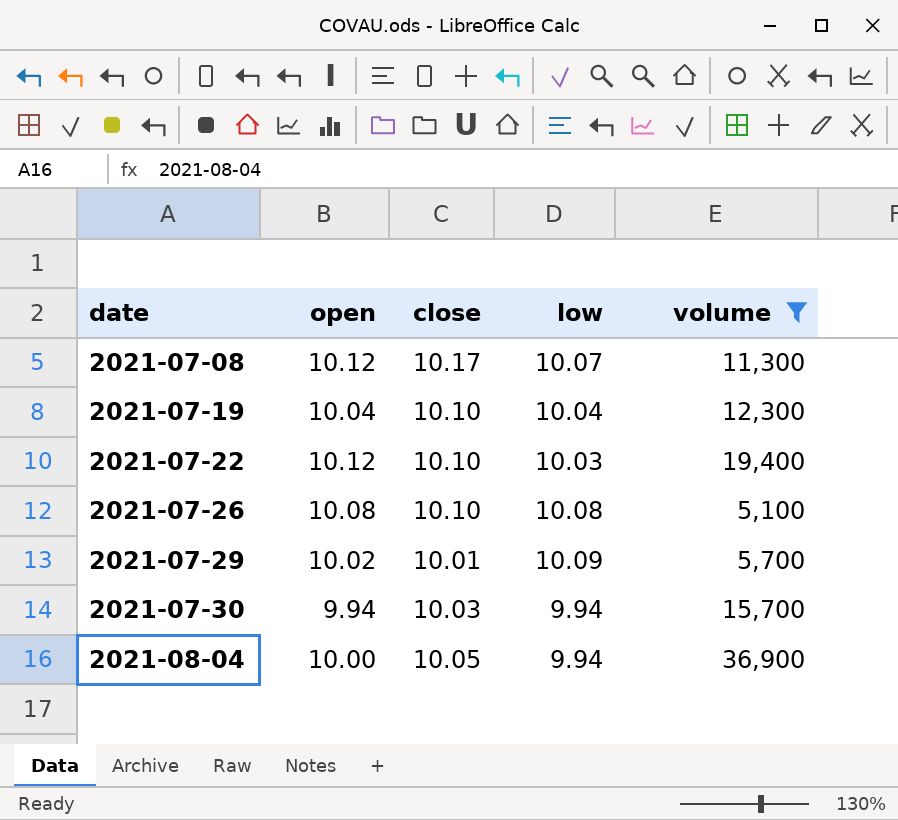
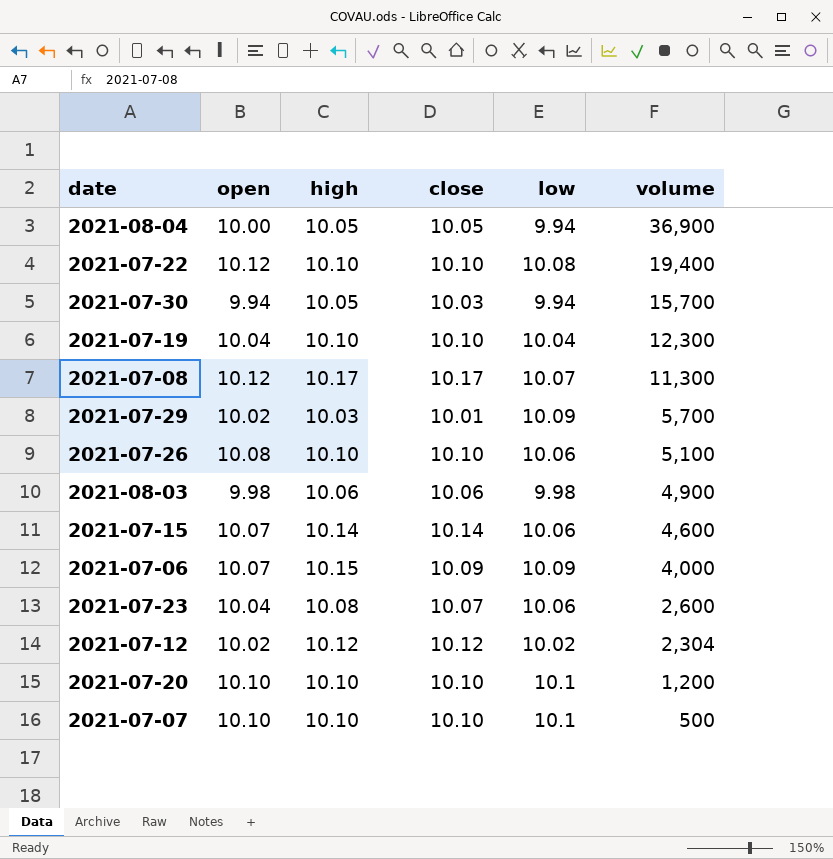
filter: volume >= 5,100 -> none
row order: date ascending -> volume descending
column high | position: none -> 3
2021-07-22 | low: 10.03 -> 10.08
2021-07-26 | low: 10.08 -> 10.06

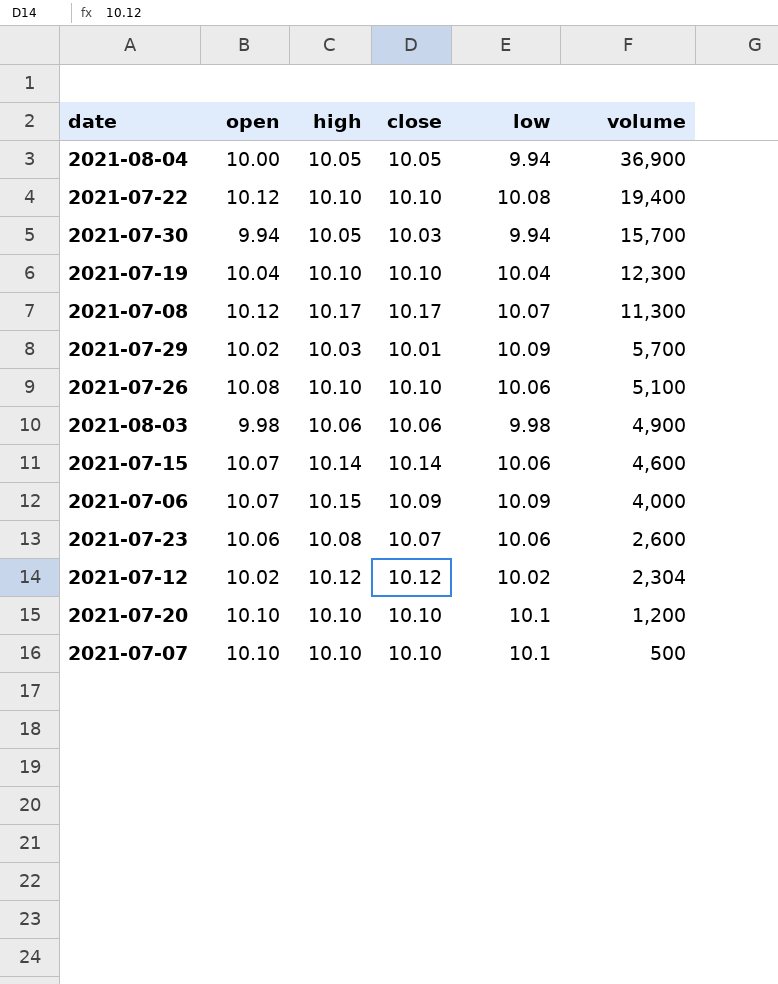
2021-07-23 | open: 10.04 -> 10.06

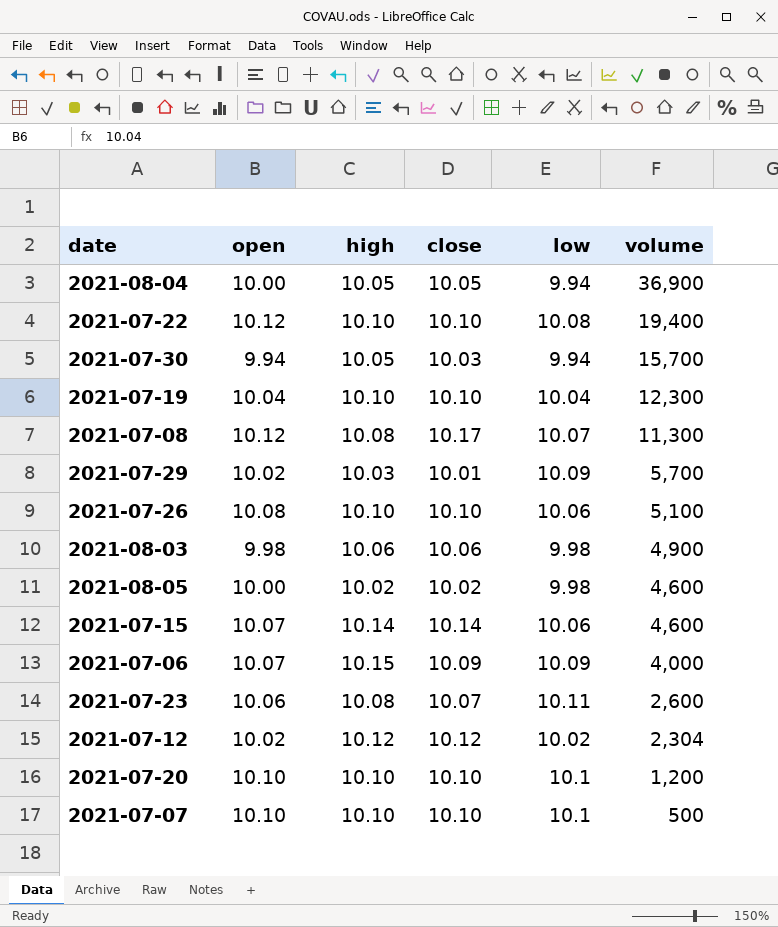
2021-07-08 | high: 10.17 -> 10.08
row 2021-08-05: none -> 10.00 | 10.02 | 10.02 | 9.98 | 4,600
2021-07-23 | low: 10.06 -> 10.11

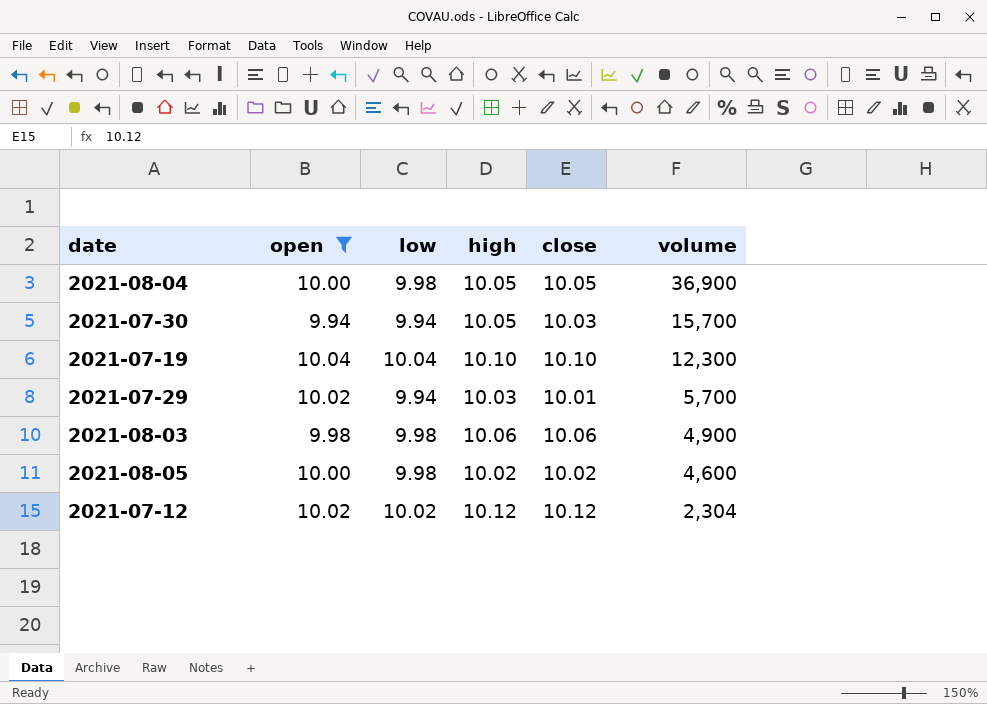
filter: none -> open <= 10.04
column low | position: 5 -> 3
2021-08-04 | low: 9.94 -> 9.98
2021-07-29 | low: 10.09 -> 9.94

